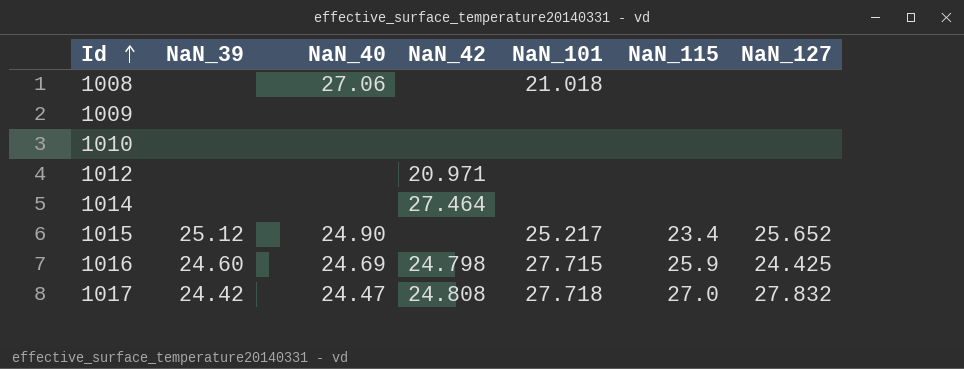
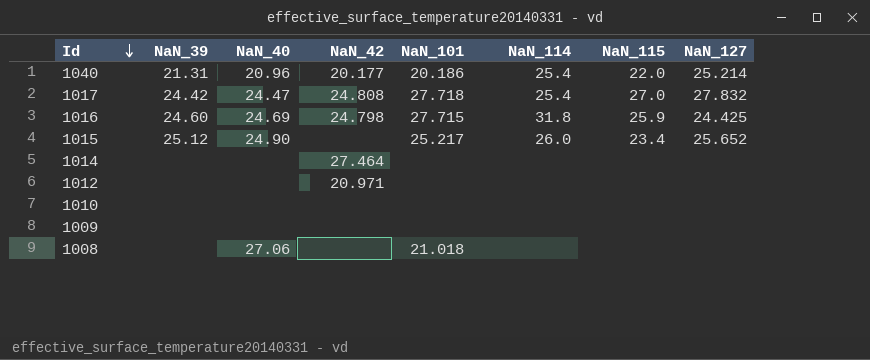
row order: Id ascending -> Id descending
column NaN_114 | position: none -> 6
row 1040: none -> 21.31 | 20.96 | 20.177 | 20.186 | 25.4 | 22.0 | 25.214

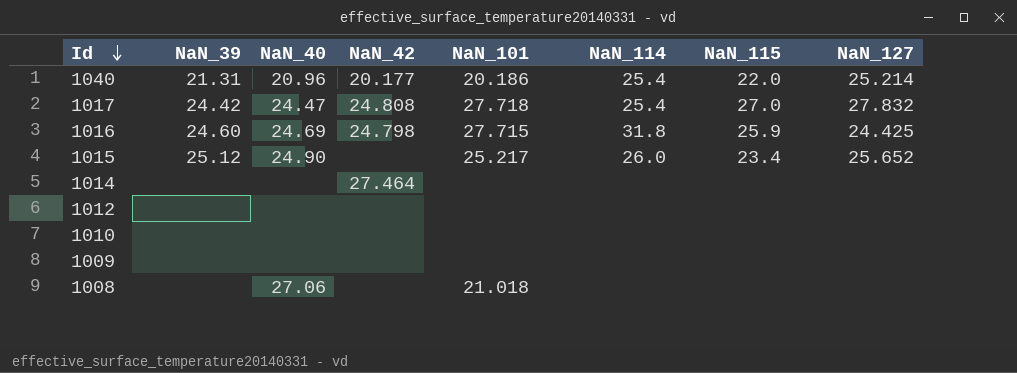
1012 | NaN_42: 20.971 -> none

